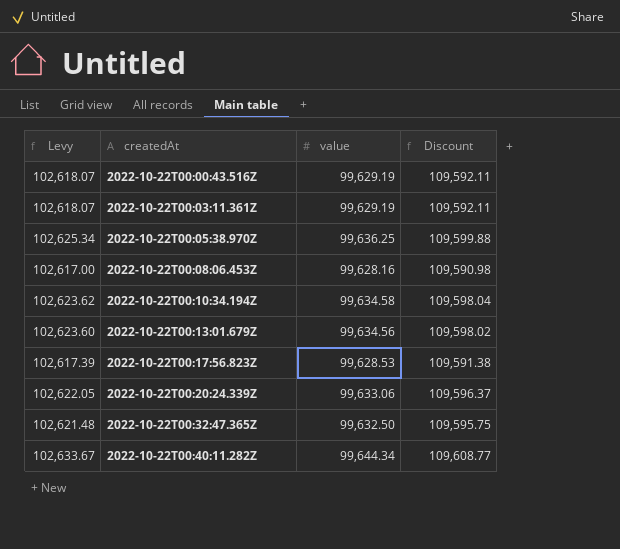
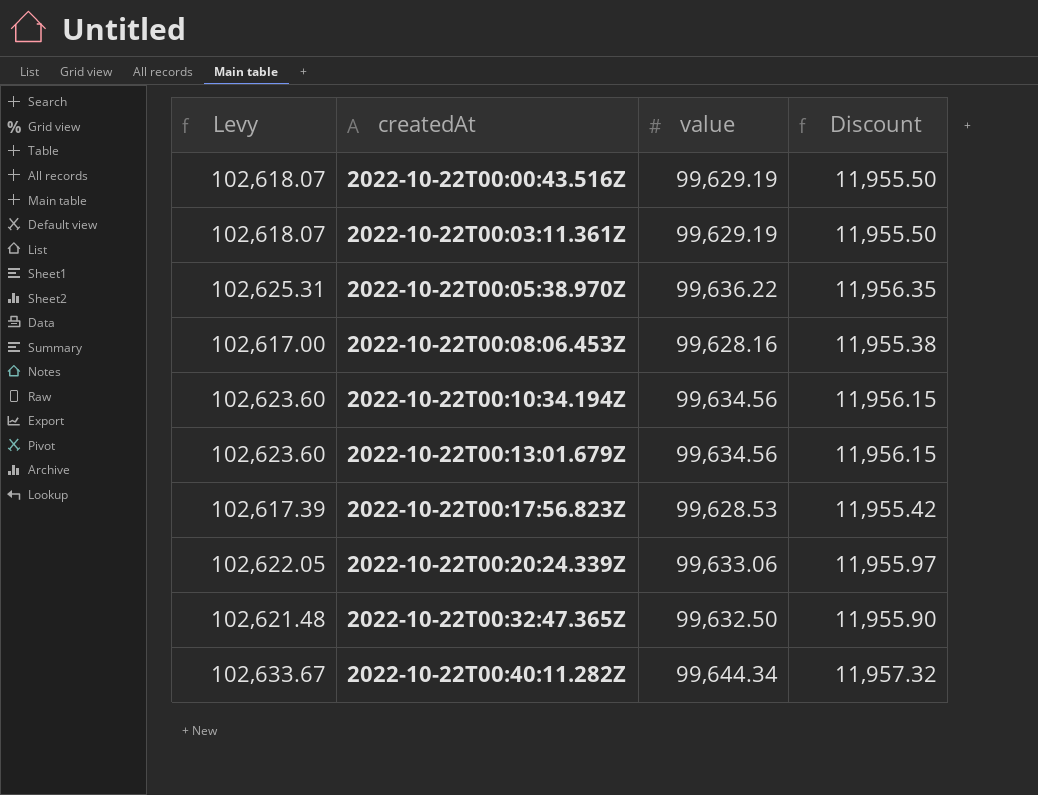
column Discount | formula: [value] * 1.1 -> [value] * 0.12
2022-10-22T00:05:38.970Z | Levy: 102,625.34 -> 102,625.31
2022-10-22T00:05:38.970Z | value: 99,636.25 -> 99,636.22
2022-10-22T00:10:34.194Z | Levy: 102,623.62 -> 102,623.60
2022-10-22T00:10:34.194Z | value: 99,634.58 -> 99,634.56

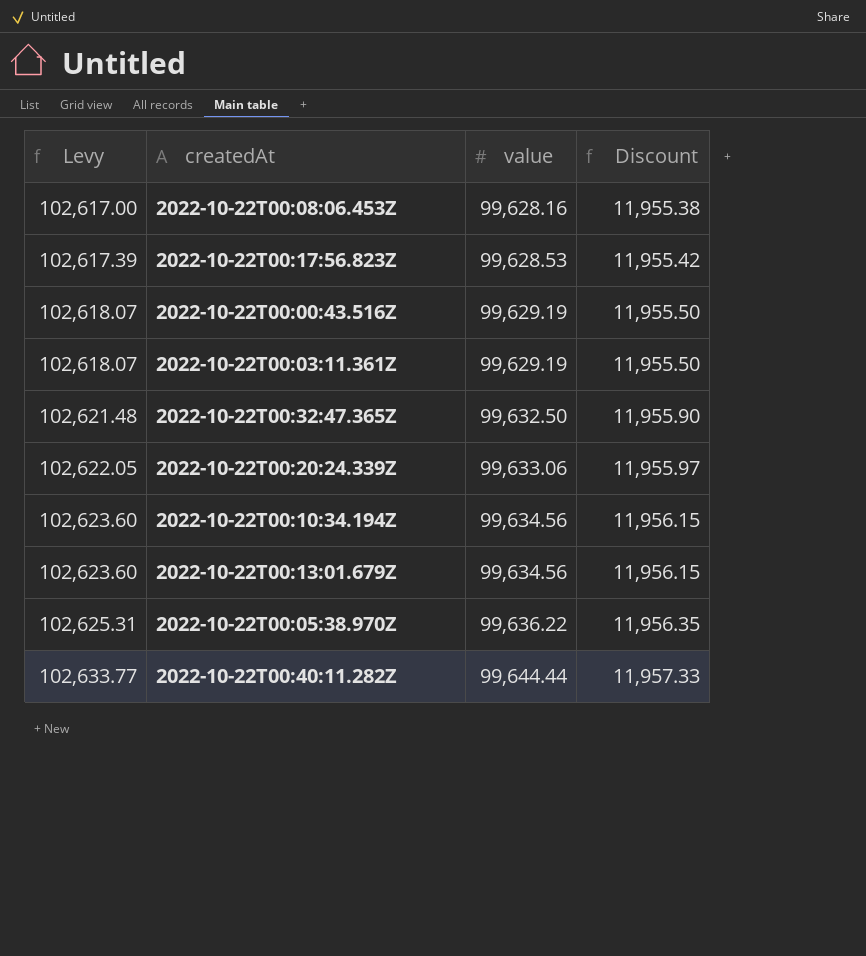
row order: createdAt ascending -> Levy ascending
2022-10-22T00:40:11.282Z | Levy: 102,633.67 -> 102,633.77
2022-10-22T00:40:11.282Z | value: 99,644.34 -> 99,644.44
2022-10-22T00:40:11.282Z | Discount: 11,957.32 -> 11,957.33

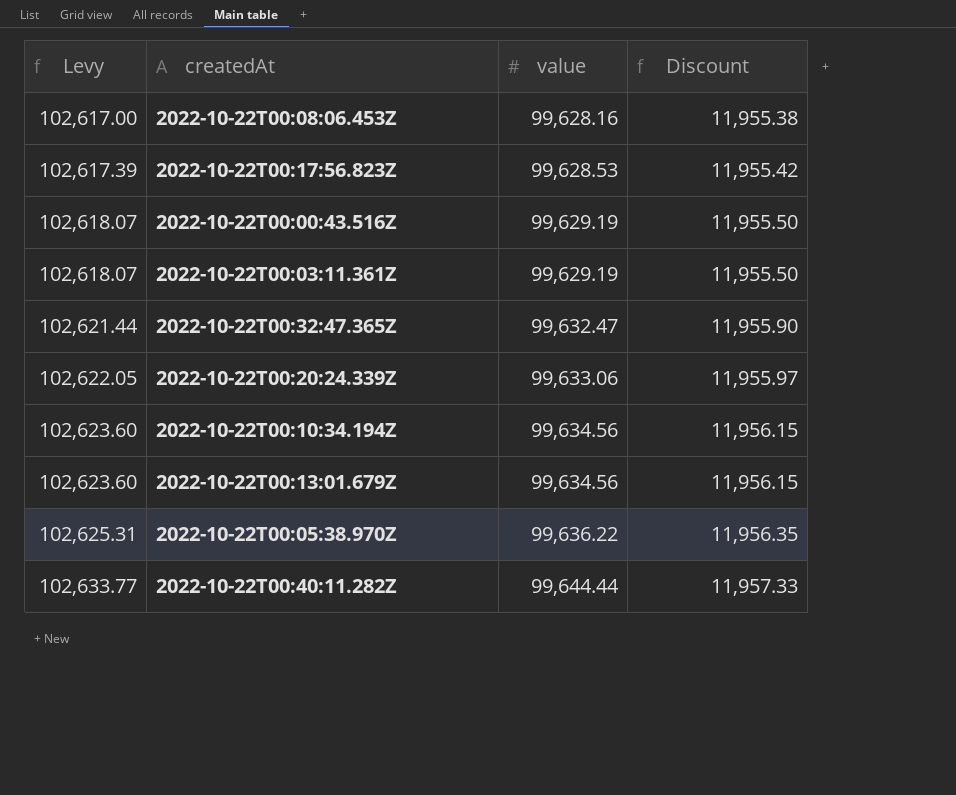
2022-10-22T00:32:47.365Z | Levy: 102,621.48 -> 102,621.44
2022-10-22T00:32:47.365Z | value: 99,632.50 -> 99,632.47

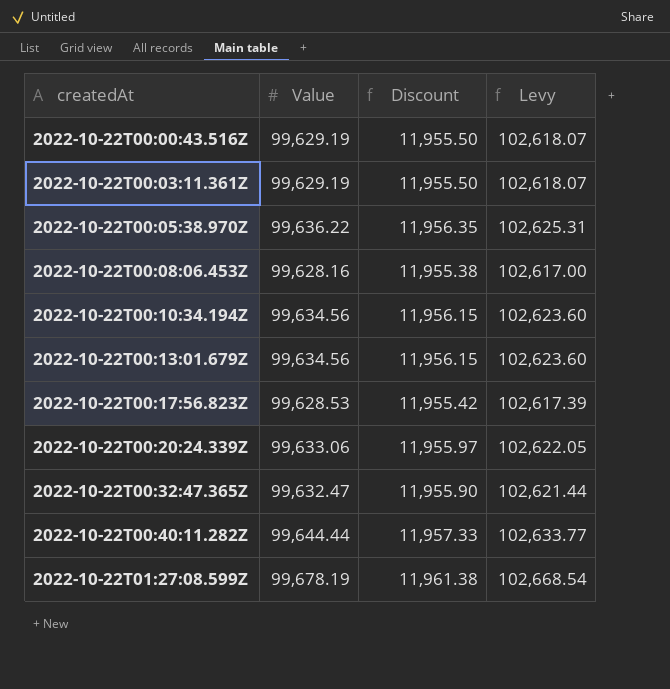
row order: Levy ascending -> createdAt ascending
column name: value -> Value
column Levy | position: 1 -> 4
row 2022-10-22T01:27:08.599Z: none -> 99,678.19 | 11,961.38 | 102,668.54

